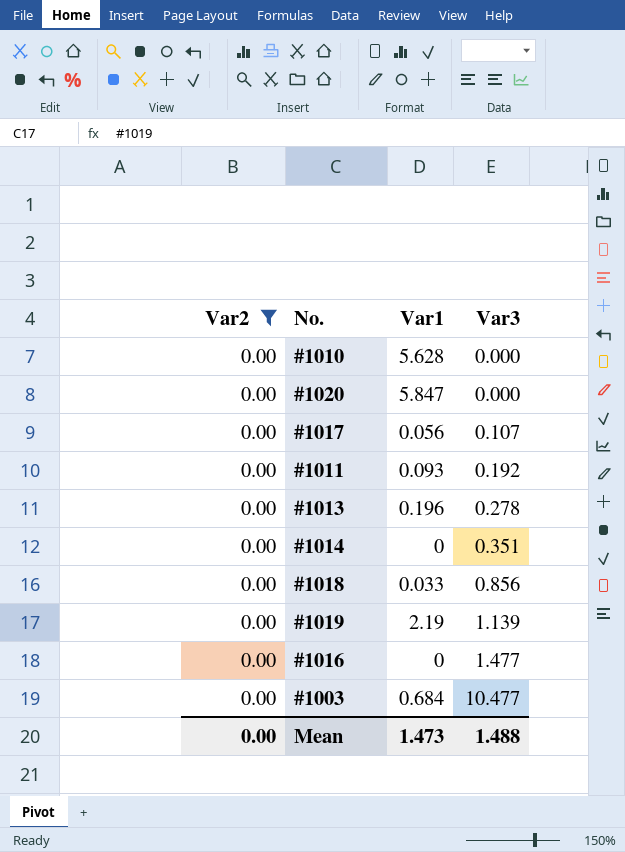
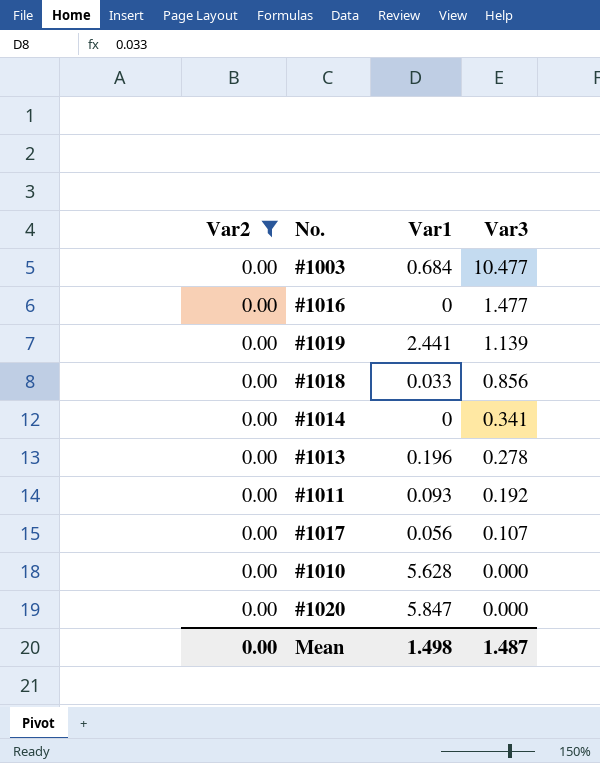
row order: Var3 ascending -> Var3 descending
#1019 | Var1: 2.19 -> 2.441
#1014 | Var3: 0.351 -> 0.341
Mean | Var1: 1.473 -> 1.498
Mean | Var3: 1.488 -> 1.487

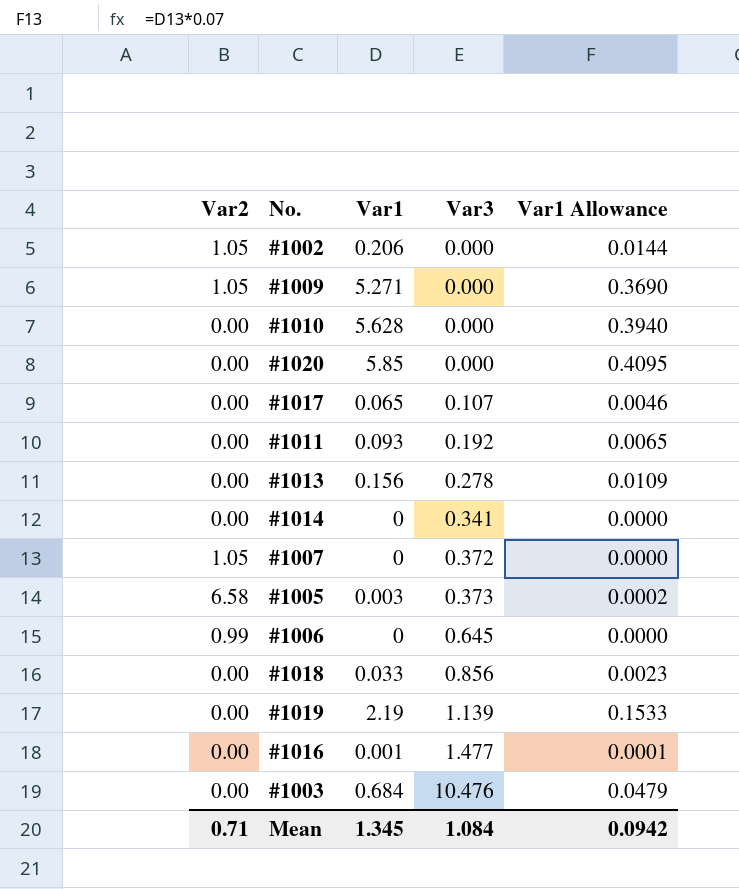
filter: Var2 = 0.00 -> none
row order: Var3 descending -> Var3 ascending
column Var1 Allowance | formula: none -> [Var1] * 0.07
#1020 | Var1: 5.847 -> 5.85
#1017 | Var1: 0.056 -> 0.065
#1013 | Var1: 0.196 -> 0.156
#1019 | Var1: 2.441 -> 2.19
#1016 | Var1: 0 -> 0.001
#1003 | Var3: 10.477 -> 10.476
Mean | Var2: 0.00 -> 0.71
Mean | Var1: 1.498 -> 1.345
Mean | Var3: 1.487 -> 1.084

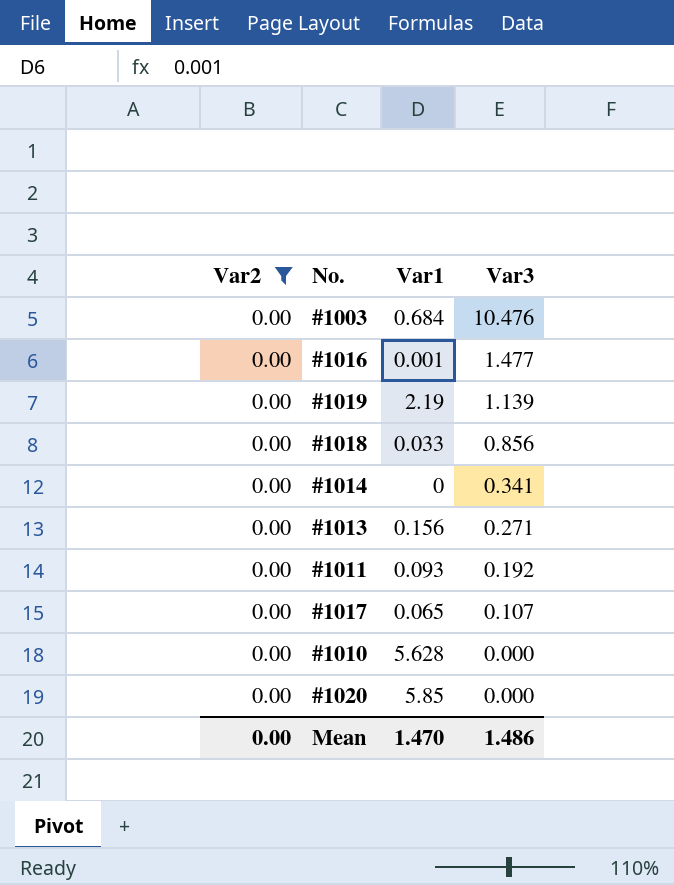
filter: none -> Var2 = 0.00
row order: Var3 ascending -> Var3 descending
column Var1 Allowance | formula: [Var1] * 0.07 -> none
#1013 | Var3: 0.278 -> 0.271
Mean | Var2: 0.71 -> 0.00
Mean | Var1: 1.345 -> 1.470
Mean | Var3: 1.084 -> 1.486

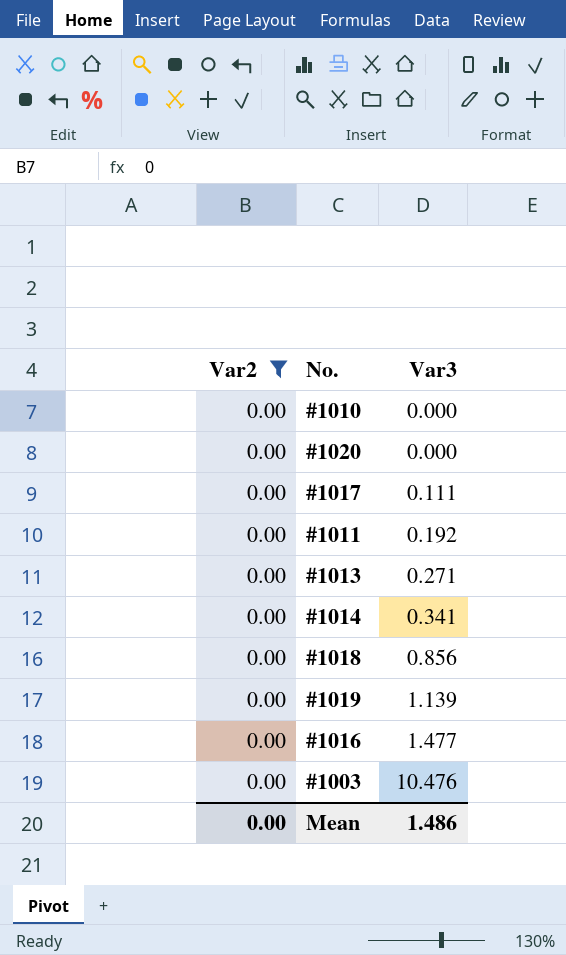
row order: Var3 descending -> Var3 ascending
column Var1 | position: 3 -> none
#1017 | Var3: 0.107 -> 0.111

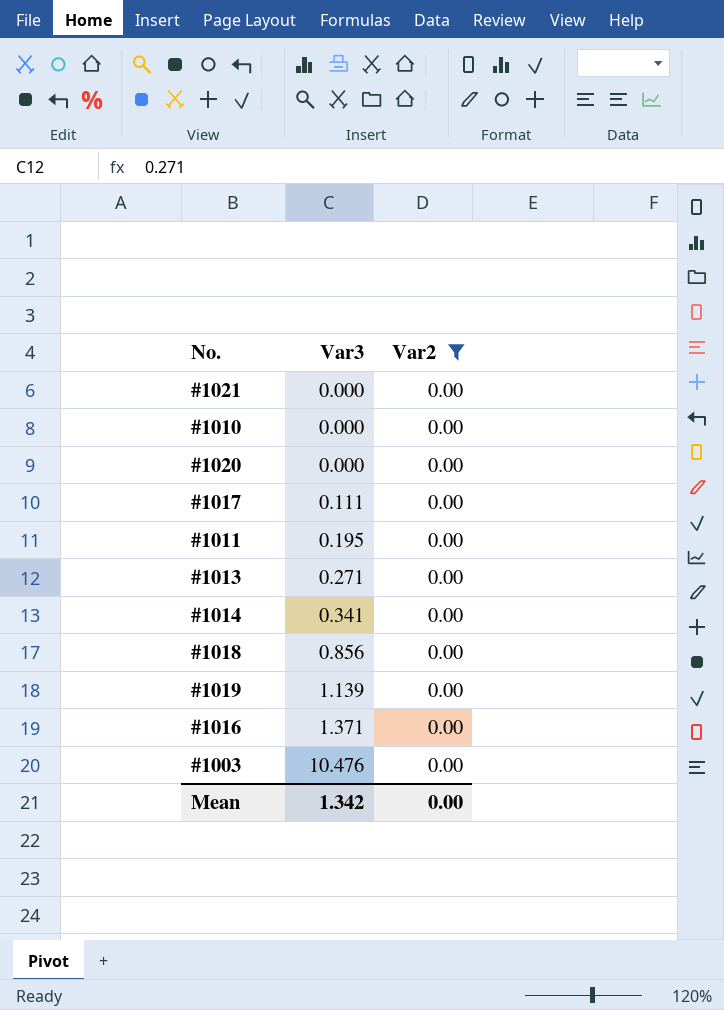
column Var2 | position: 1 -> 3
row #1021: none -> 0.000 | 0.00
#1011 | Var3: 0.192 -> 0.195
#1016 | Var3: 1.477 -> 1.371
Mean | Var3: 1.486 -> 1.342

